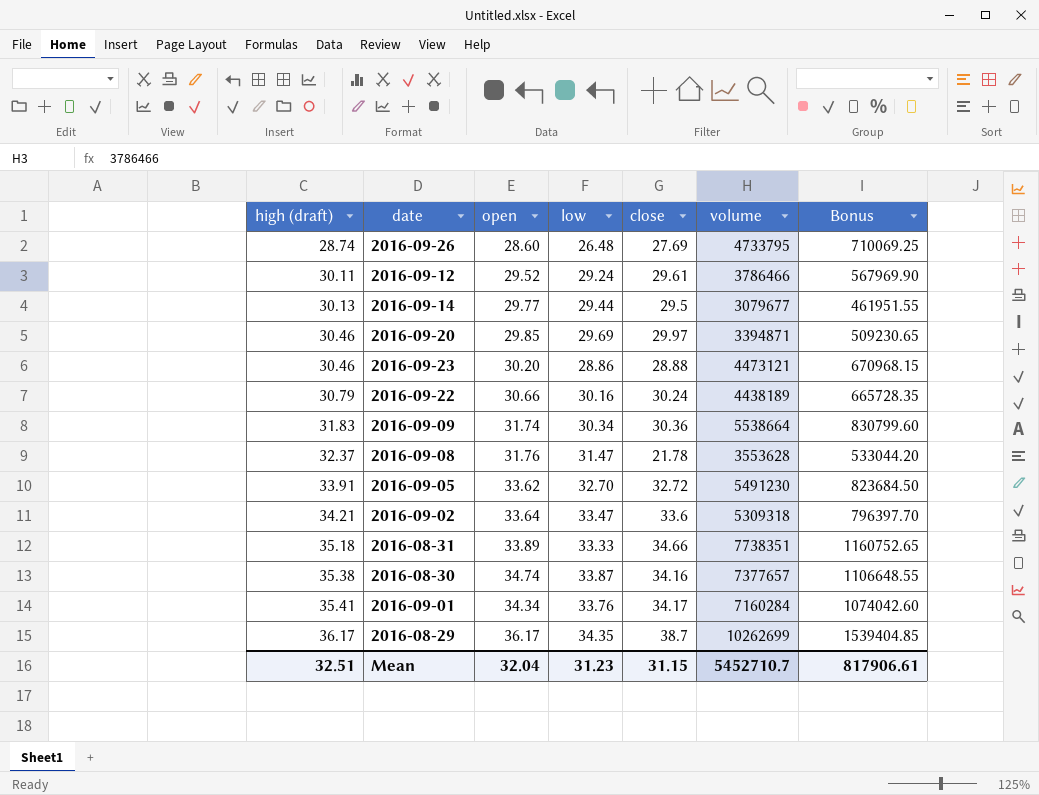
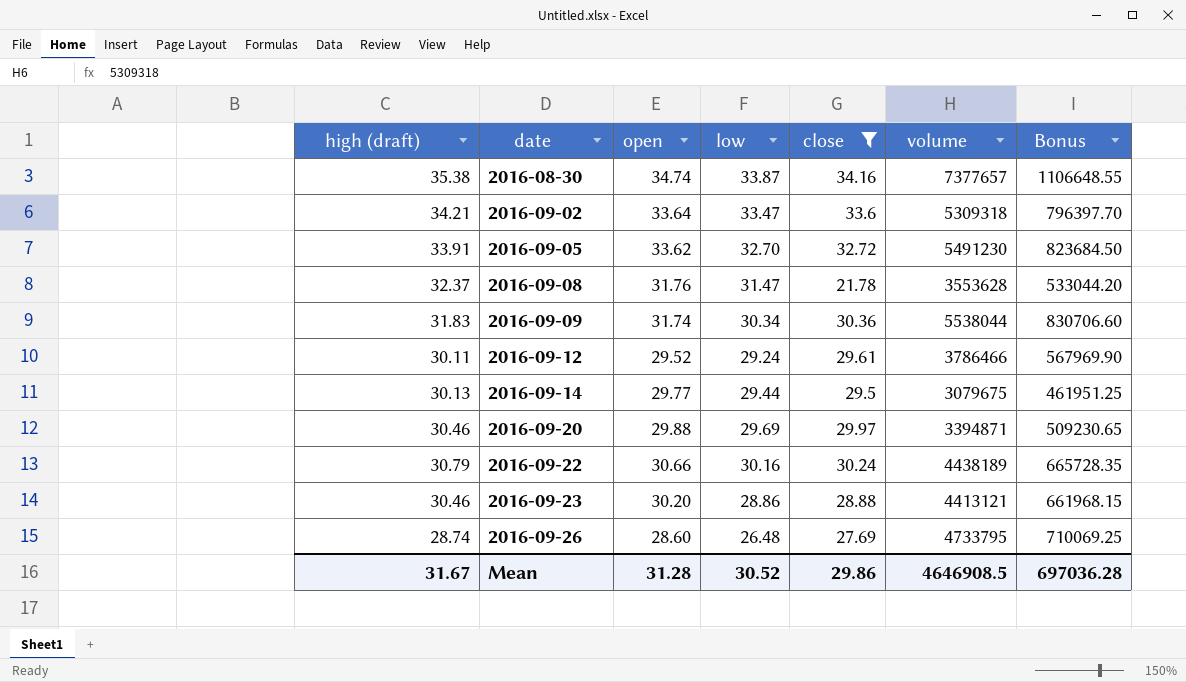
filter: none -> close <= 34.16
row order: high (draft) ascending -> date ascending
2016-09-09 | volume: 5538664 -> 5538044
2016-09-09 | Bonus: 830799.60 -> 830706.60
2016-09-14 | volume: 3079677 -> 3079675
2016-09-14 | Bonus: 461951.55 -> 461951.25
2016-09-20 | open: 29.85 -> 29.88
2016-09-23 | volume: 4473121 -> 4413121
2016-09-23 | Bonus: 670968.15 -> 661968.15
Mean | high (draft): 32.51 -> 31.67
Mean | open: 32.04 -> 31.28
Mean | low: 31.23 -> 30.52
Mean | close: 31.15 -> 29.86
Mean | volume: 5452710.7 -> 4646908.5
Mean | Bonus: 817906.61 -> 697036.28

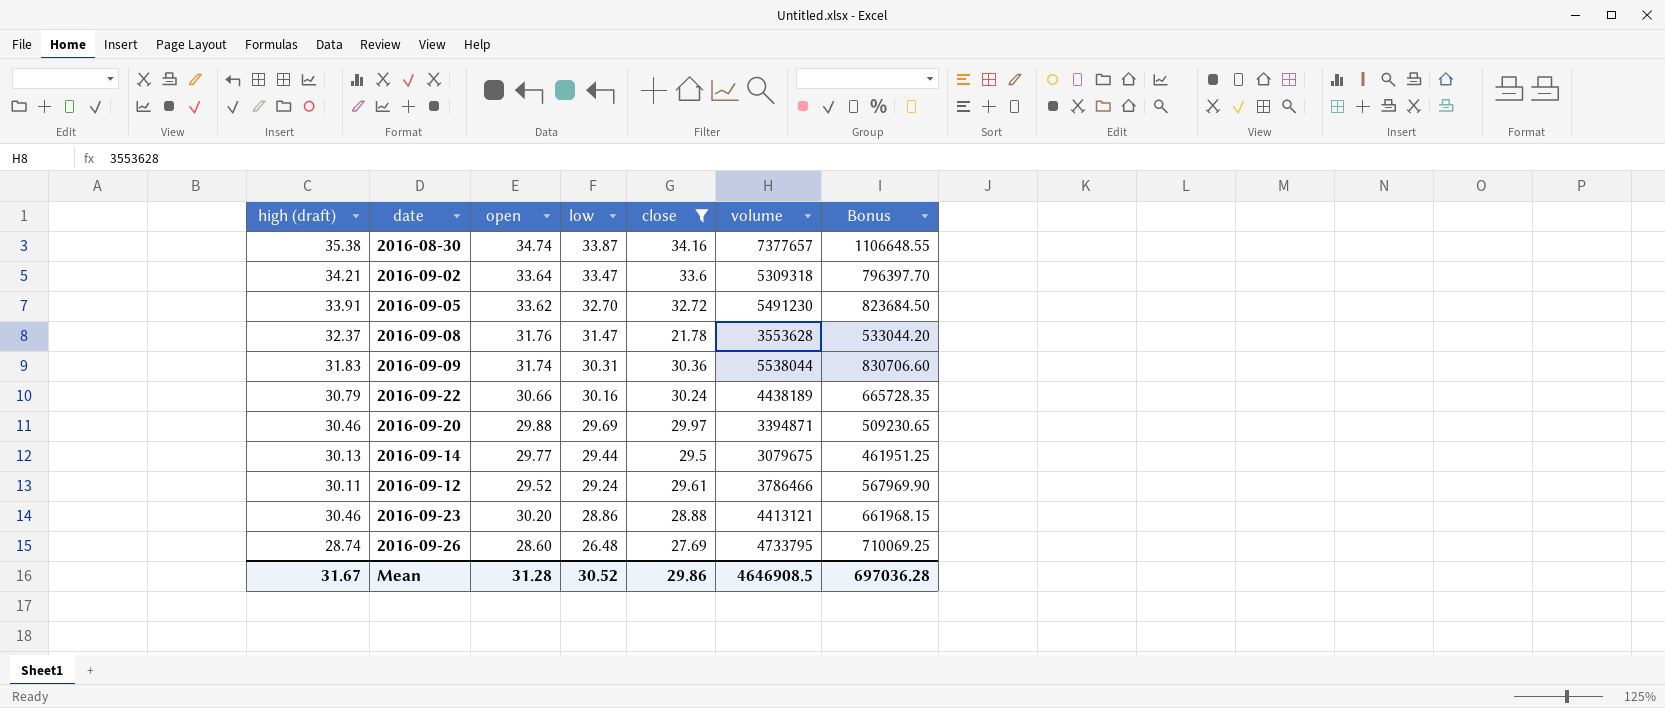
row order: date ascending -> low descending
2016-09-09 | low: 30.34 -> 30.31

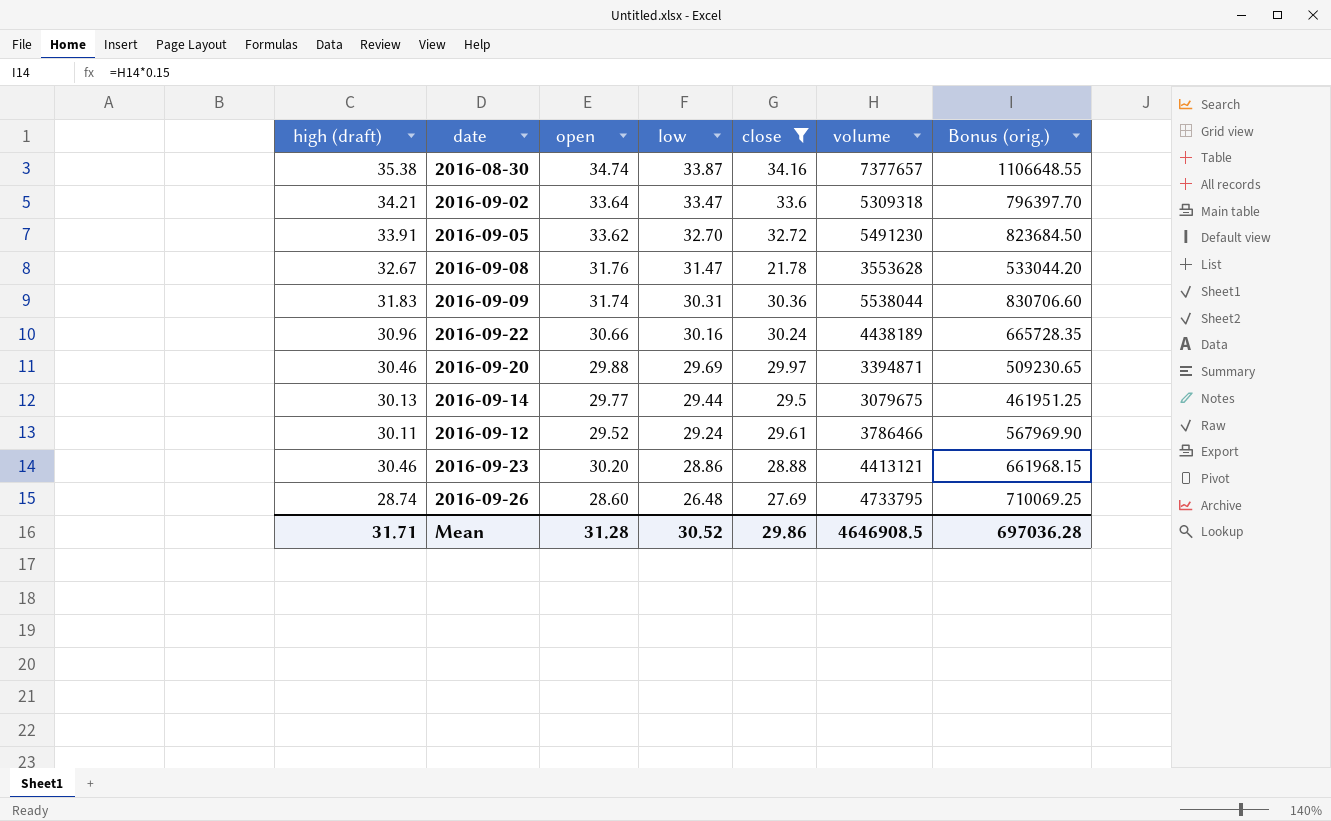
column name: Bonus -> Bonus (orig.)
2016-09-08 | high (draft): 32.37 -> 32.67
2016-09-22 | high (draft): 30.79 -> 30.96
Mean | high (draft): 31.67 -> 31.71

